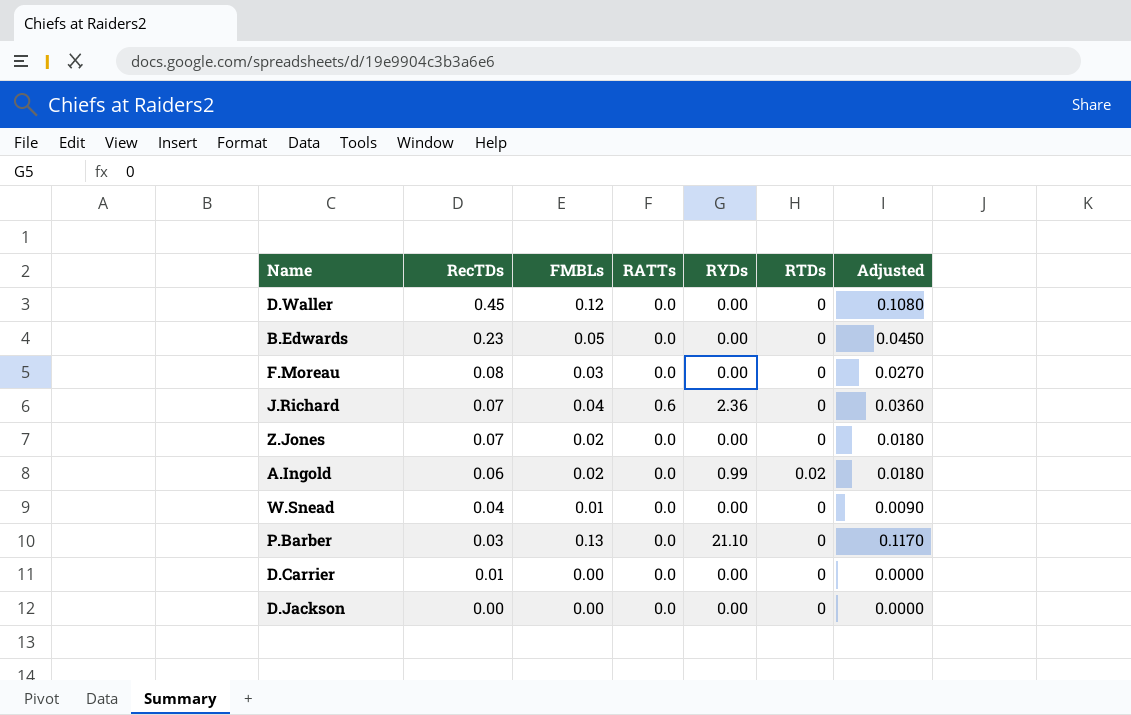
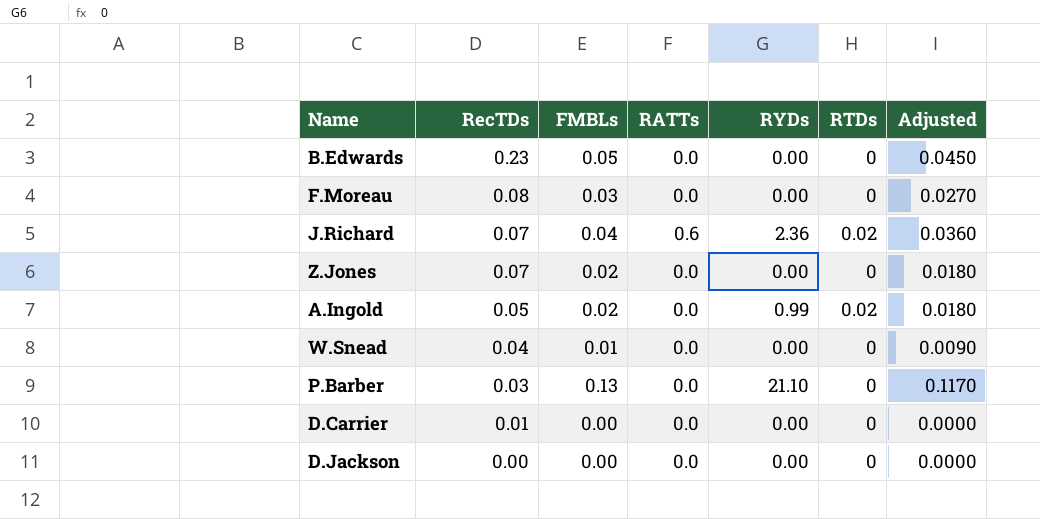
row D.Waller: 0.45 | 0.12 | 0.0 | 0.00 | 0 | 0.1080 -> none
J.Richard | RTDs: 0 -> 0.02
A.Ingold | RecTDs: 0.06 -> 0.05

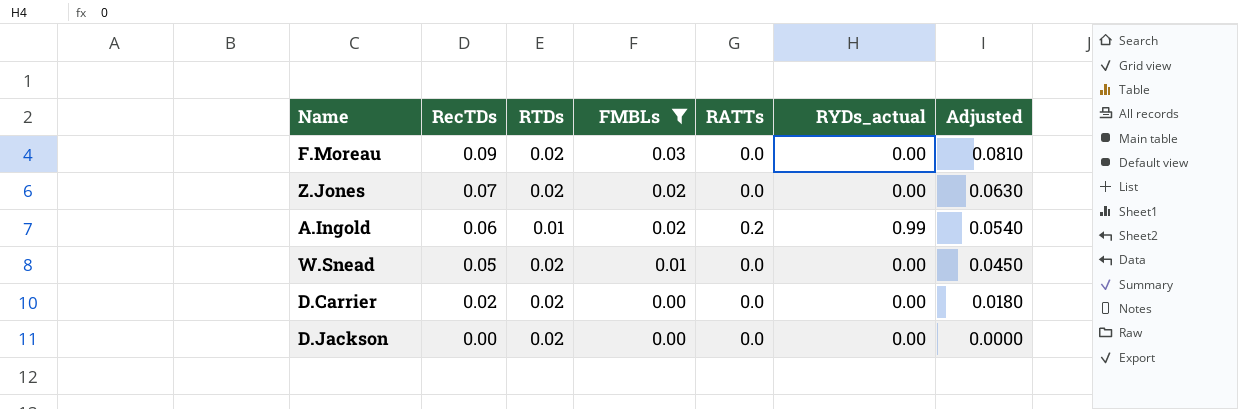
filter: none -> FMBLs <= 0.03
column RTDs | position: 6 -> 3
column name: RYDs -> RYDs_actual
column Adjusted | formula: [FMBLs] * 0.9 -> [RecTDs] * 0.9
F.Moreau | RecTDs: 0.08 -> 0.09
F.Moreau | RTDs: 0 -> 0.02
Z.Jones | RTDs: 0 -> 0.02
A.Ingold | RecTDs: 0.05 -> 0.06
A.Ingold | RTDs: 0.02 -> 0.01
A.Ingold | RATTs: 0.0 -> 0.2
W.Snead | RecTDs: 0.04 -> 0.05
W.Snead | RTDs: 0 -> 0.02
D.Carrier | RecTDs: 0.01 -> 0.02
D.Carrier | RTDs: 0 -> 0.02
D.Jackson | RTDs: 0 -> 0.02

